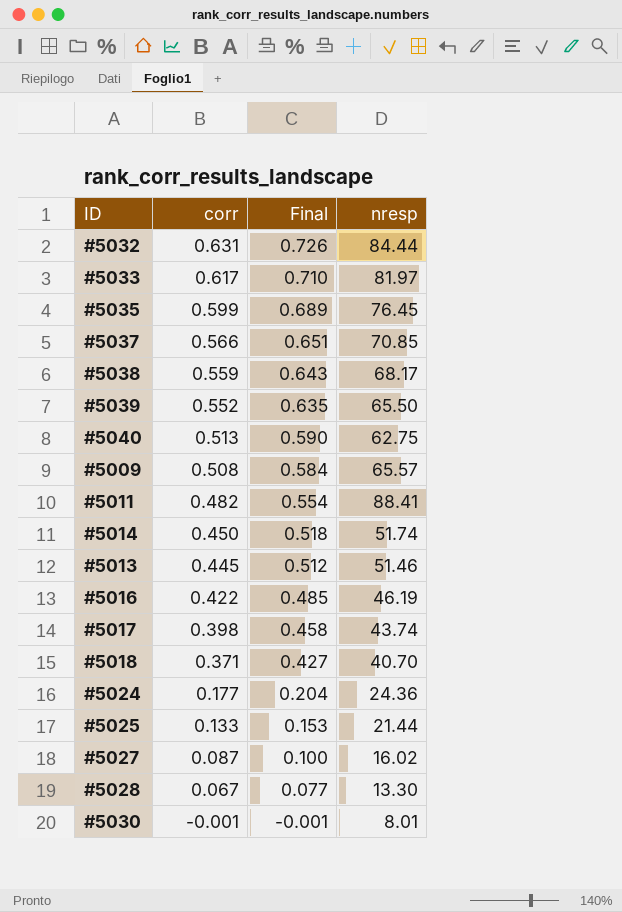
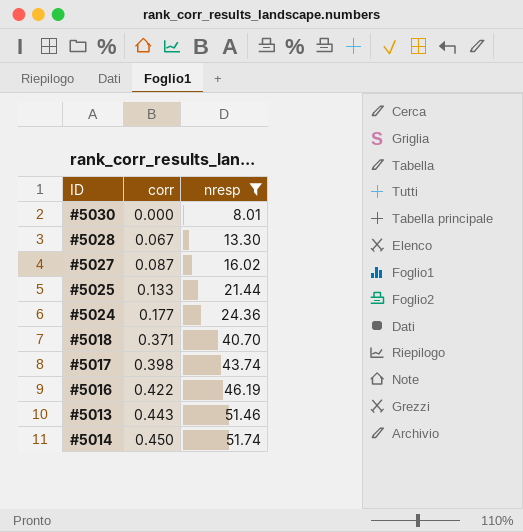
filter: none -> nresp <= 51.74
row order: corr descending -> corr ascending
column Final | formula: [corr] * 1.15 -> none
#5030 | corr: -0.001 -> 0.000
#5013 | corr: 0.445 -> 0.443

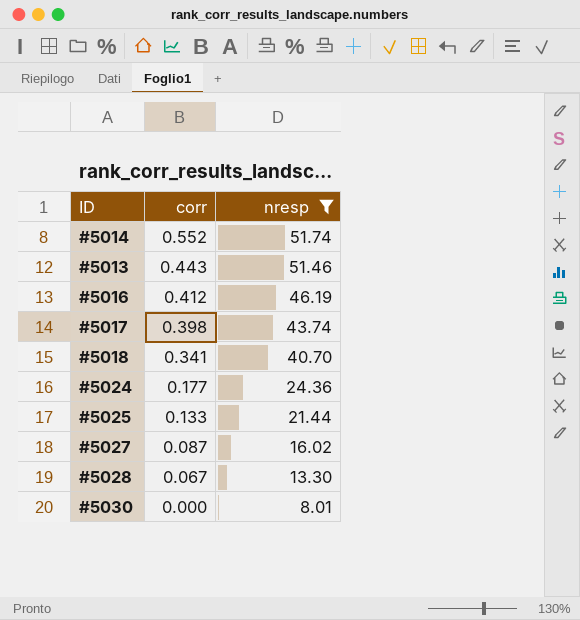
row order: corr ascending -> corr descending
#5014 | corr: 0.450 -> 0.552
#5016 | corr: 0.422 -> 0.412
#5018 | corr: 0.371 -> 0.341

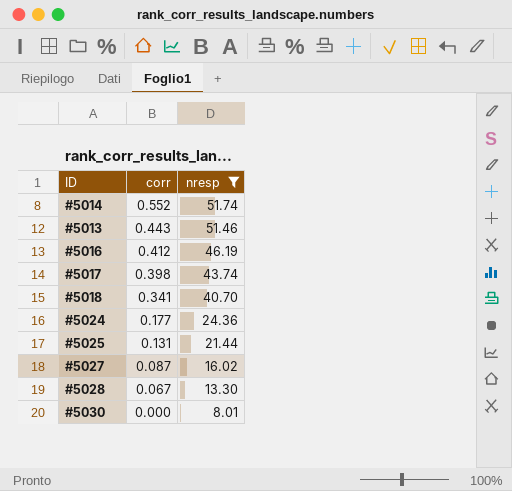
#5025 | corr: 0.133 -> 0.131

